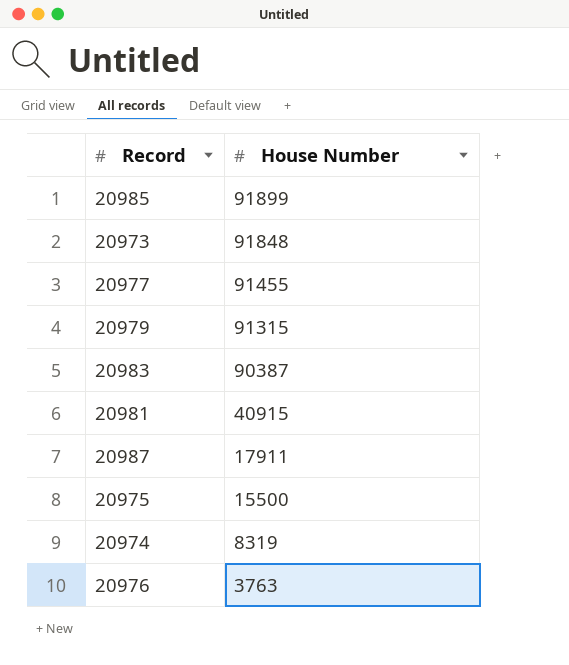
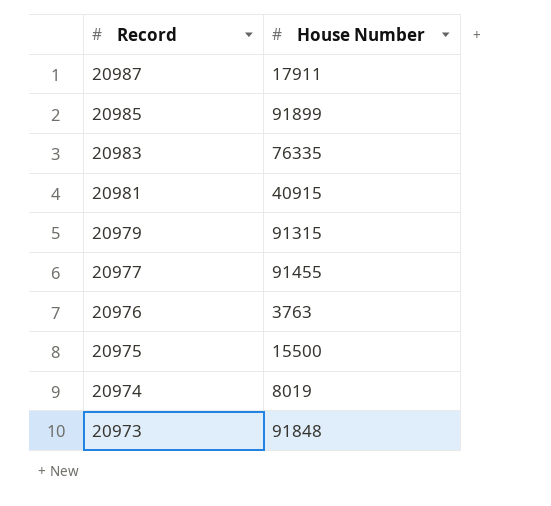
row order: House Number descending -> Record descending
20983 | House Number: 90387 -> 76335
20974 | House Number: 8319 -> 8019

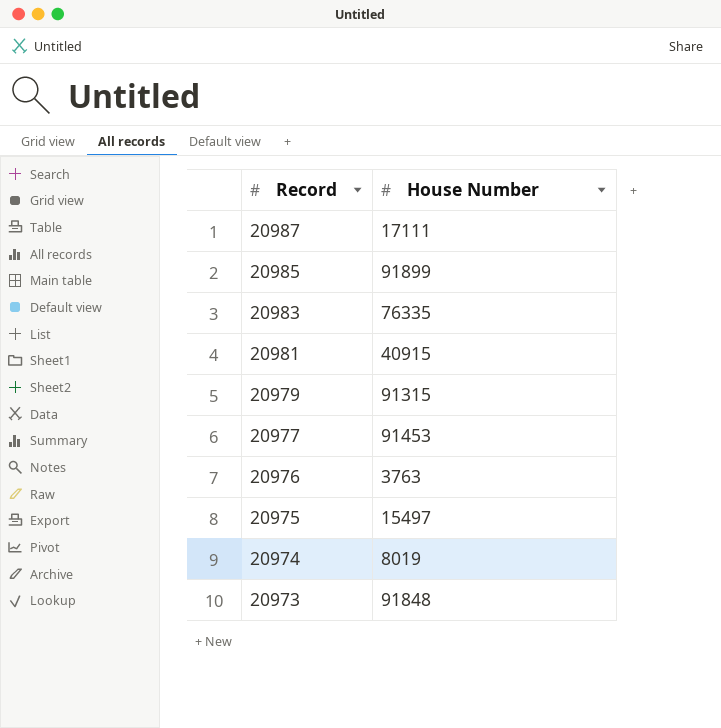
20987 | House Number: 17911 -> 17111
20977 | House Number: 91455 -> 91453
20975 | House Number: 15500 -> 15497

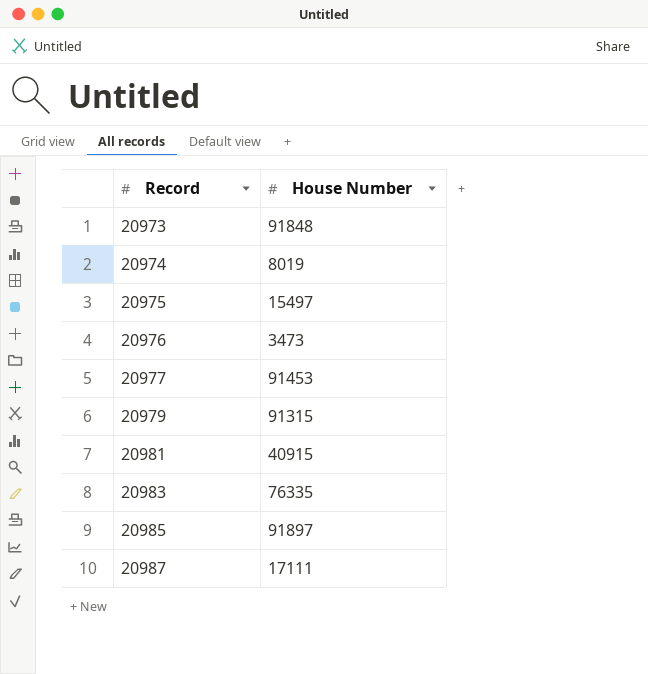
row order: Record descending -> Record ascending
20976 | House Number: 3763 -> 3473
20985 | House Number: 91899 -> 91897

